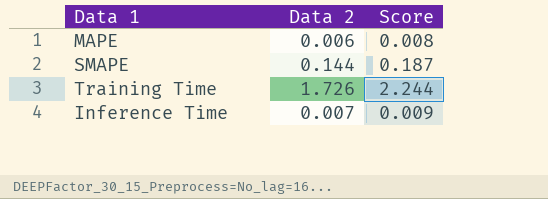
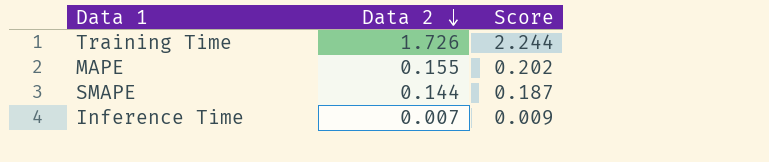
row order: none -> Data 2 descending
MAPE | Data 2: 0.006 -> 0.155
MAPE | Score: 0.008 -> 0.202

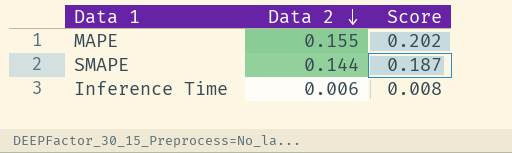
row Training Time: 1.726 | 2.244 -> none
Inference Time | Data 2: 0.007 -> 0.006
Inference Time | Score: 0.009 -> 0.008

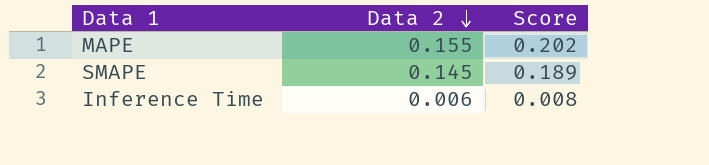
SMAPE | Data 2: 0.144 -> 0.145
SMAPE | Score: 0.187 -> 0.189

